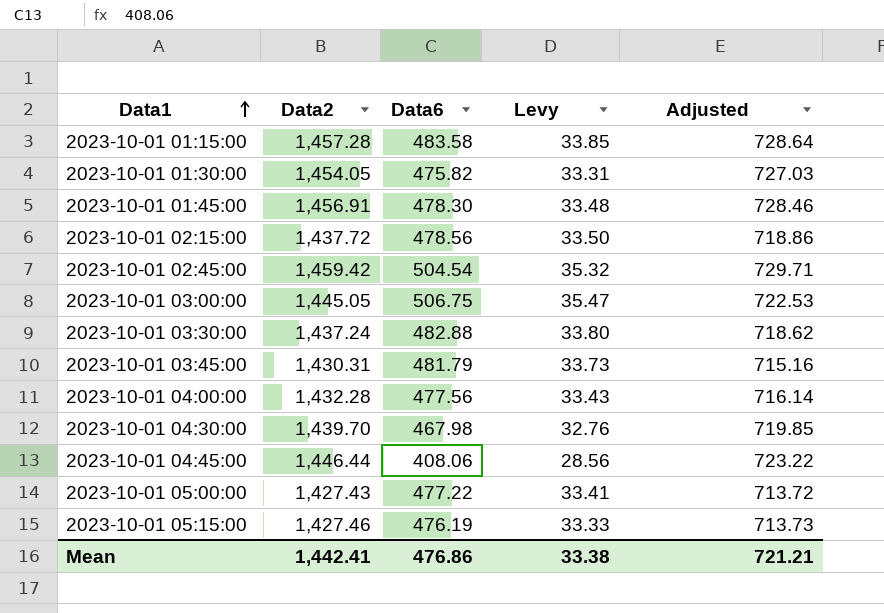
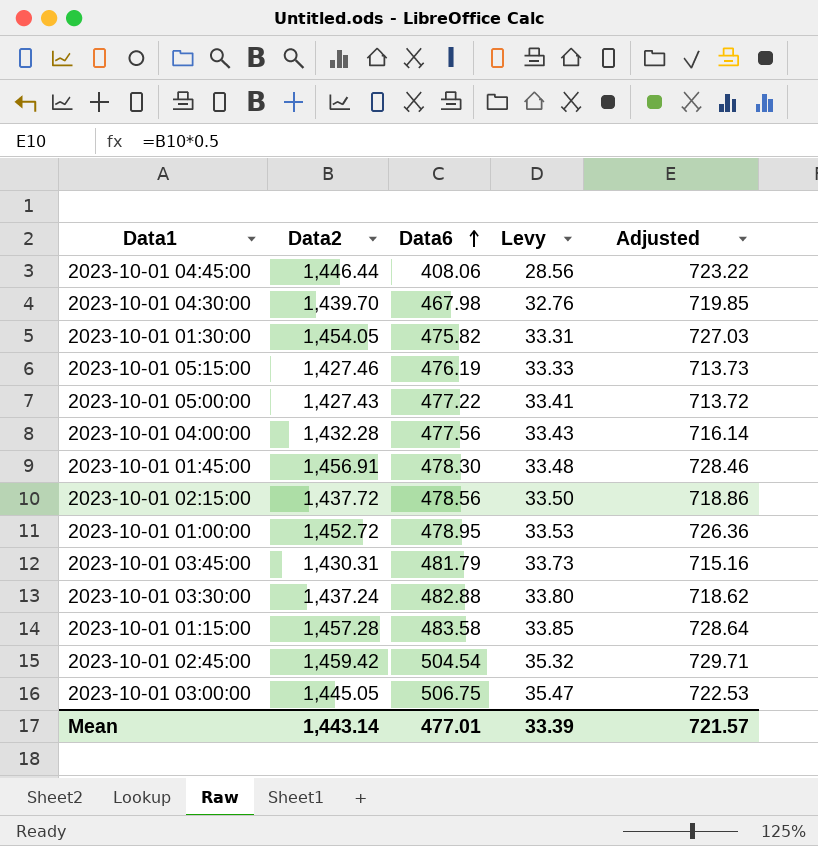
row order: Data1 ascending -> Data6 ascending
row 2023-10-01 01:00:00: none -> 1,452.72 | 478.95 | 33.53 | 726.36
Mean | Data2: 1,442.41 -> 1,443.14
Mean | Data6: 476.86 -> 477.01
Mean | Levy: 33.38 -> 33.39
Mean | Adjusted: 721.21 -> 721.57

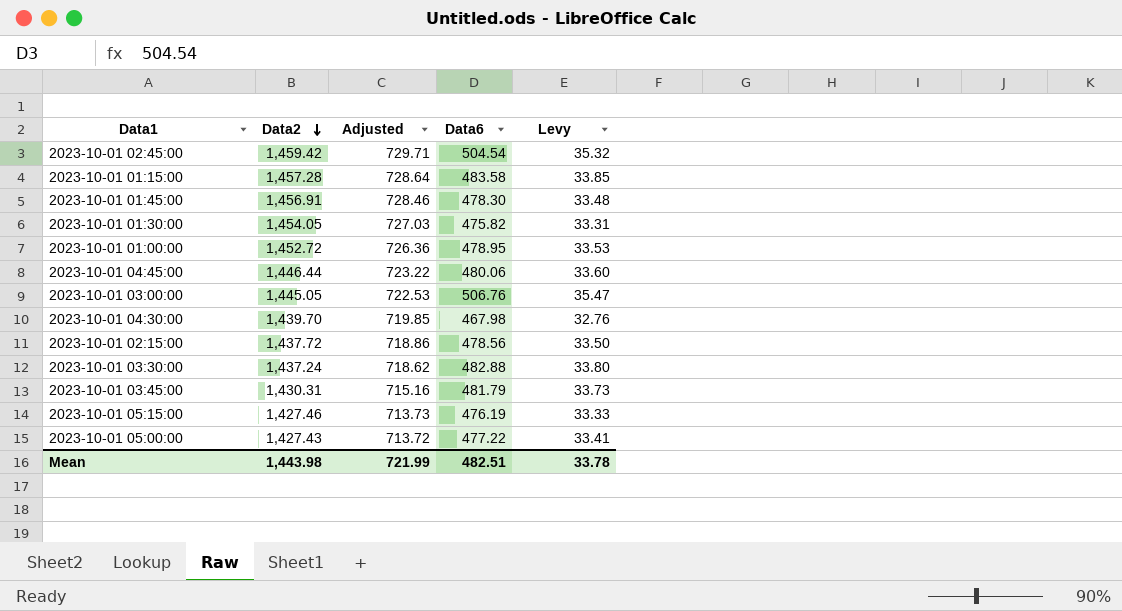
row order: Data6 ascending -> Data2 descending
column Adjusted | position: 5 -> 3
row 2023-10-01 04:00:00: 1,432.28 | 477.56 | 33.43 | 716.14 -> none
2023-10-01 04:45:00 | Data6: 408.06 -> 480.06
2023-10-01 04:45:00 | Levy: 28.56 -> 33.60
2023-10-01 03:00:00 | Data6: 506.75 -> 506.76
Mean | Data2: 1,443.14 -> 1,443.98
Mean | Adjusted: 721.57 -> 721.99
Mean | Data6: 477.01 -> 482.51
Mean | Levy: 33.39 -> 33.78

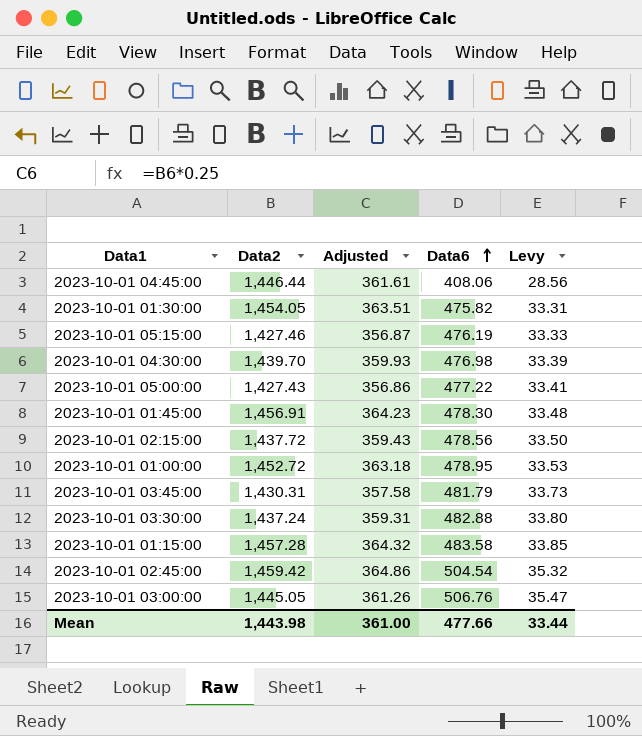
row order: Data2 descending -> Data6 ascending
column Adjusted | formula: [Data2] * 0.5 -> [Data2] * 0.25
2023-10-01 04:45:00 | Data6: 480.06 -> 408.06
2023-10-01 04:45:00 | Levy: 33.60 -> 28.56
2023-10-01 04:30:00 | Data6: 467.98 -> 476.98
2023-10-01 04:30:00 | Levy: 32.76 -> 33.39
Mean | Adjusted: 721.99 -> 361.00
Mean | Data6: 482.51 -> 477.66
Mean | Levy: 33.78 -> 33.44

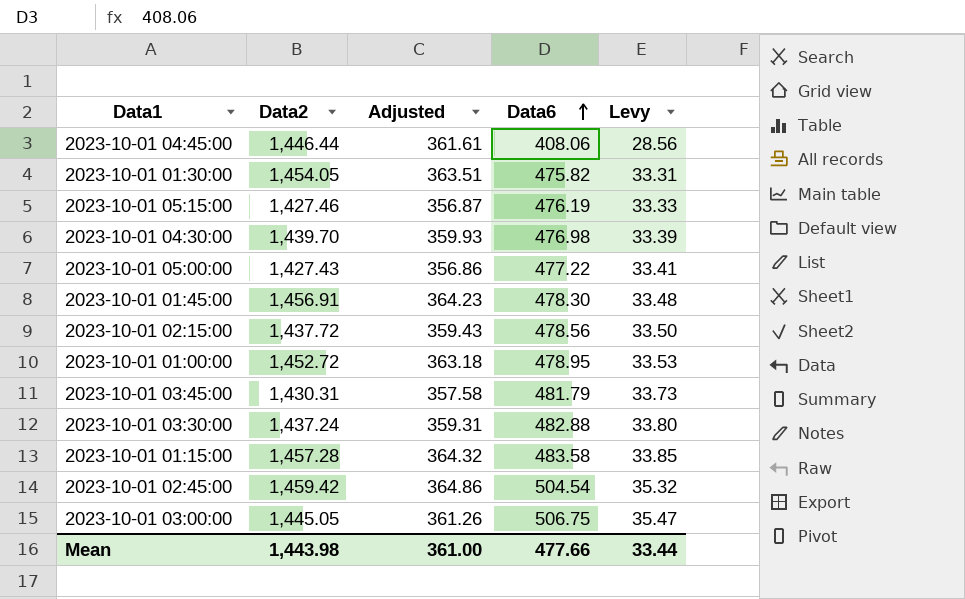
2023-10-01 03:00:00 | Data6: 506.76 -> 506.75

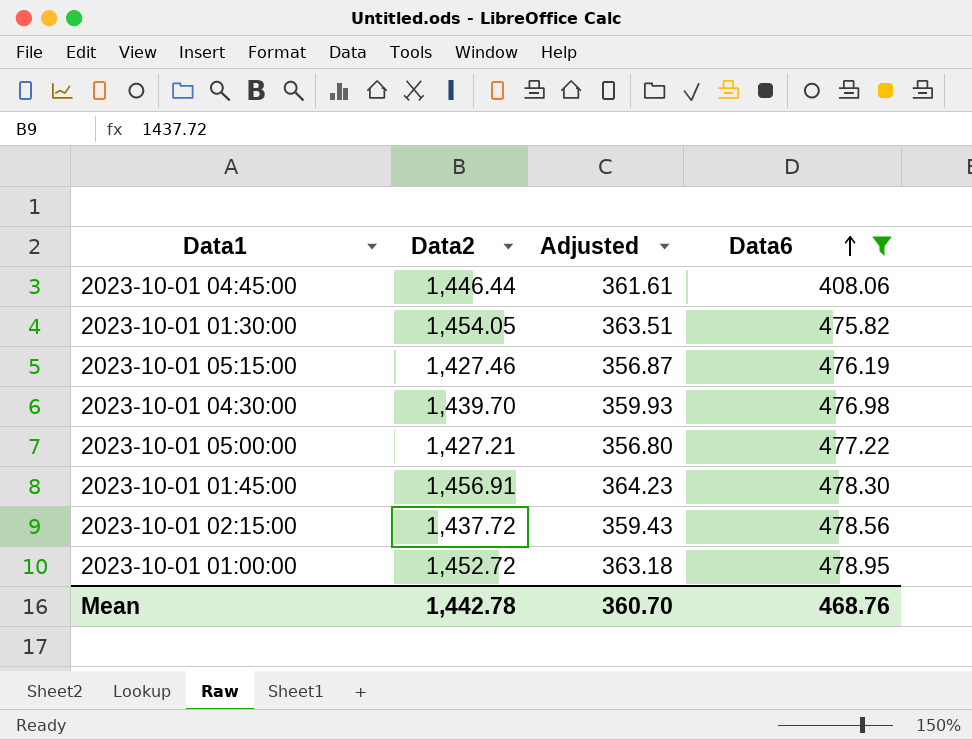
filter: none -> Data6 <= 478.95
column Levy | formula: [Data6] * 0.07 -> none
2023-10-01 05:00:00 | Data2: 1,427.43 -> 1,427.21
2023-10-01 05:00:00 | Adjusted: 356.86 -> 356.80
Mean | Data2: 1,443.98 -> 1,442.78
Mean | Adjusted: 361.00 -> 360.70
Mean | Data6: 477.66 -> 468.76

